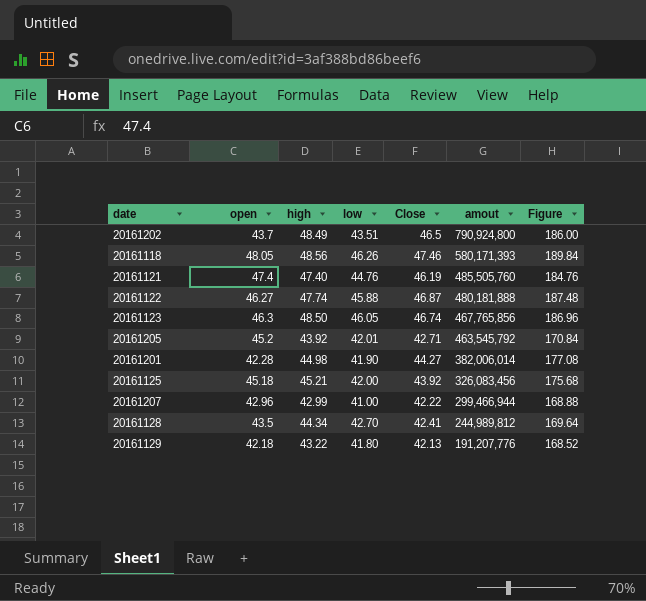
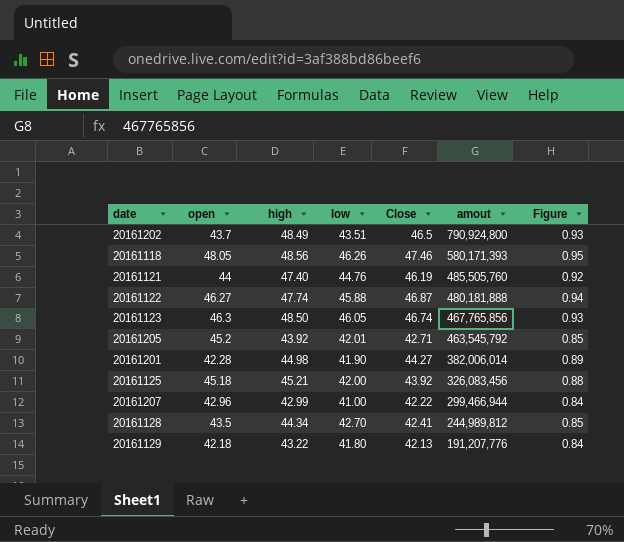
column Figure | formula: [Close] * 4 -> [Close] * 0.02
20161121 | open: 47.4 -> 44

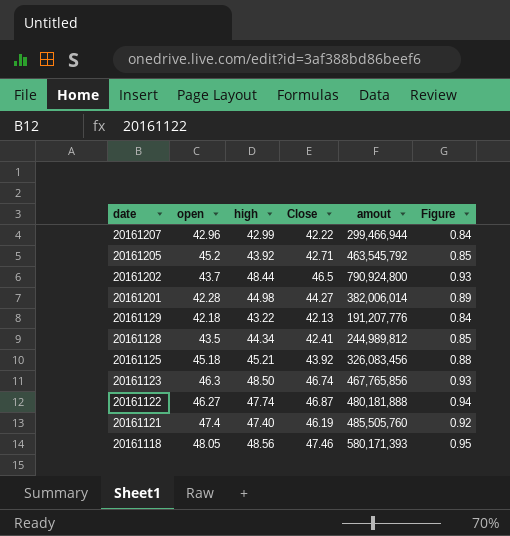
row order: amout descending -> date descending
column low | position: 4 -> none
20161202 | high: 48.49 -> 48.44
20161121 | open: 44 -> 47.4

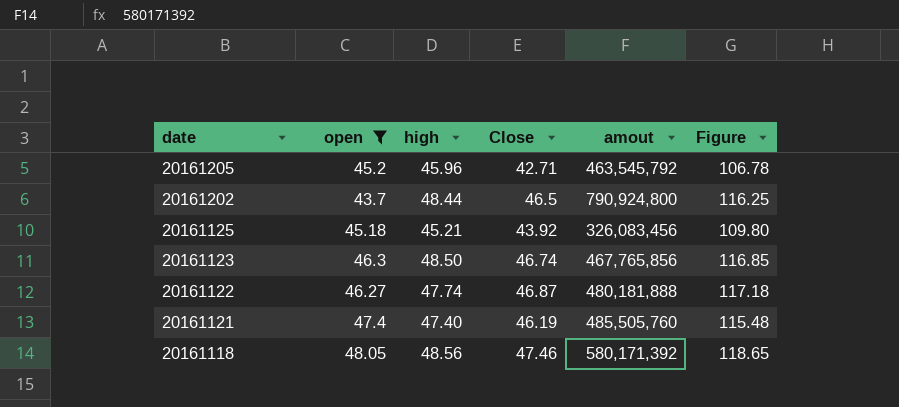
filter: none -> open >= 43.7
column Figure | formula: [Close] * 0.02 -> [Close] * 2.5
20161205 | high: 43.92 -> 45.96
20161118 | amout: 580,171,393 -> 580,171,392

